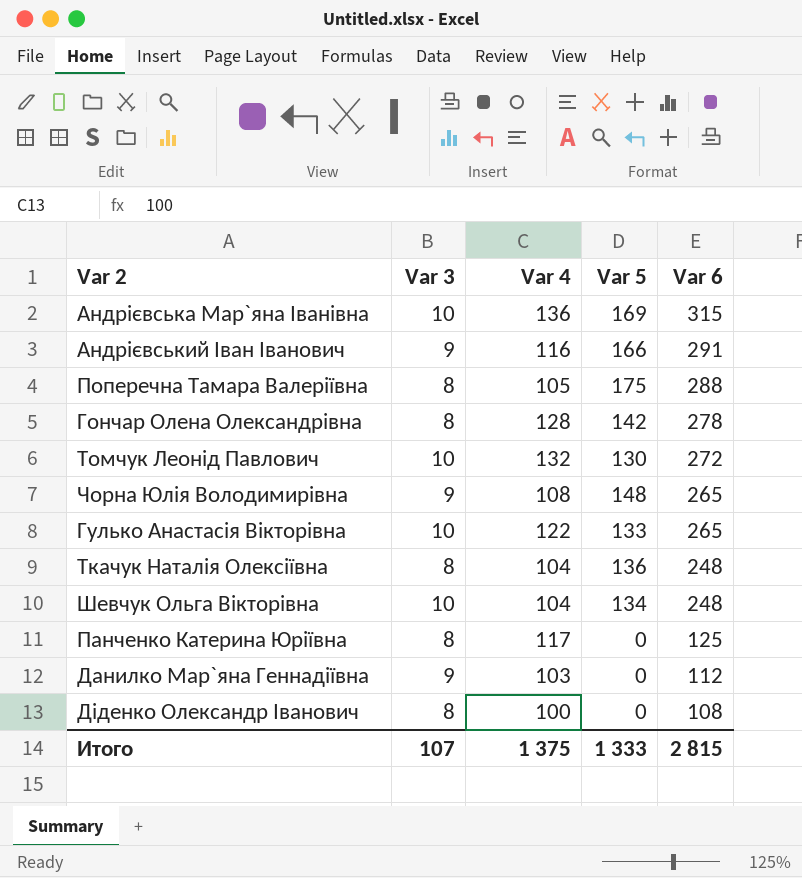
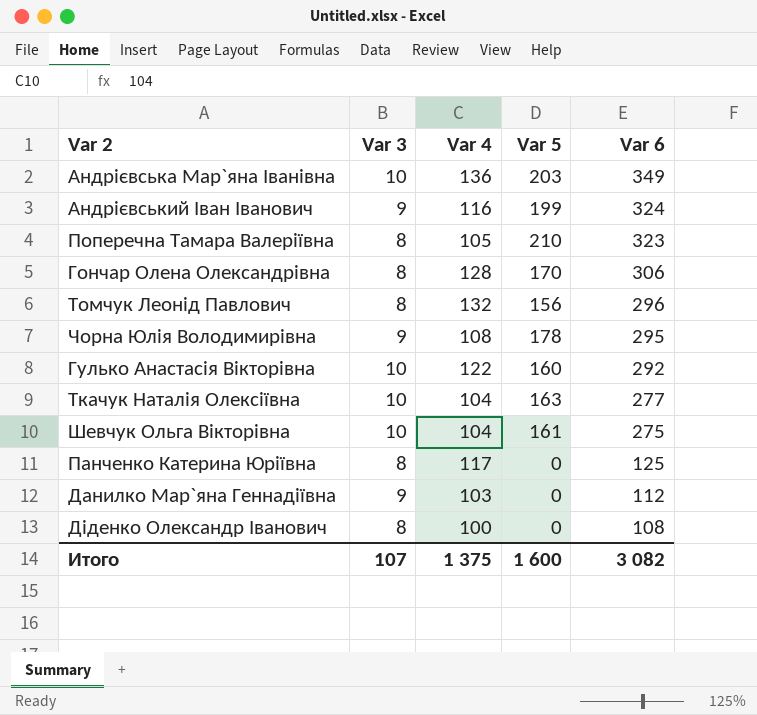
Андрієвська Мар`яна Іванівна | Var 5: 169 -> 203
Андрієвська Мар`яна Іванівна | Var 6: 315 -> 349
Андрієвський Іван Іванович | Var 5: 166 -> 199
Андрієвський Іван Іванович | Var 6: 291 -> 324
Поперечна Тамара Валеріївна | Var 5: 175 -> 210
Поперечна Тамара Валеріївна | Var 6: 288 -> 323
Гончар Олена Олександрівна | Var 5: 142 -> 170
Гончар Олена Олександрівна | Var 6: 278 -> 306
Томчук Леонід Павлович | Var 3: 10 -> 8
Томчук Леонід Павлович | Var 5: 130 -> 156
Томчук Леонід Павлович | Var 6: 272 -> 296
Чорна Юлія Володимирівна | Var 5: 148 -> 178
Чорна Юлія Володимирівна | Var 6: 265 -> 295
Гулько Анастасія Вікторівна | Var 5: 133 -> 160
Гулько Анастасія Вікторівна | Var 6: 265 -> 292
Ткачук Наталія Олексіївна | Var 3: 8 -> 10
Ткачук Наталія Олексіївна | Var 5: 136 -> 163
Ткачук Наталія Олексіївна | Var 6: 248 -> 277
Шевчук Ольга Вікторівна | Var 5: 134 -> 161
Шевчук Ольга Вікторівна | Var 6: 248 -> 275
Итого | Var 5: 1 333 -> 1 600
Итого | Var 6: 2 815 -> 3 082

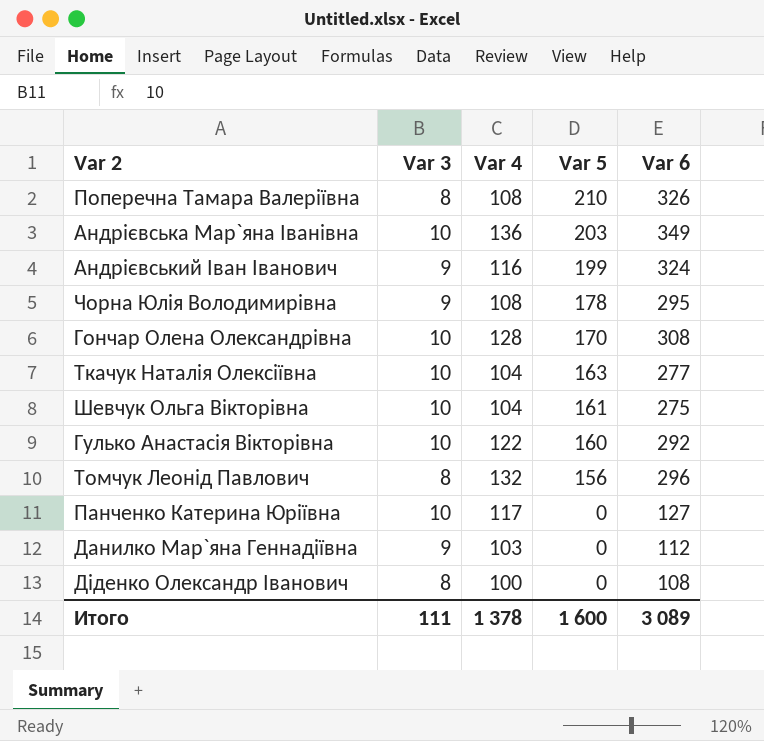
row order: Var 6 descending -> Var 5 descending
Поперечна Тамара Валеріївна | Var 4: 105 -> 108
Поперечна Тамара Валеріївна | Var 6: 323 -> 326
Гончар Олена Олександрівна | Var 3: 8 -> 10
Гончар Олена Олександрівна | Var 6: 306 -> 308
Панченко Катерина Юріївна | Var 3: 8 -> 10
Панченко Катерина Юріївна | Var 6: 125 -> 127
Итого | Var 3: 107 -> 111
Итого | Var 4: 1 375 -> 1 378
Итого | Var 6: 3 082 -> 3 089

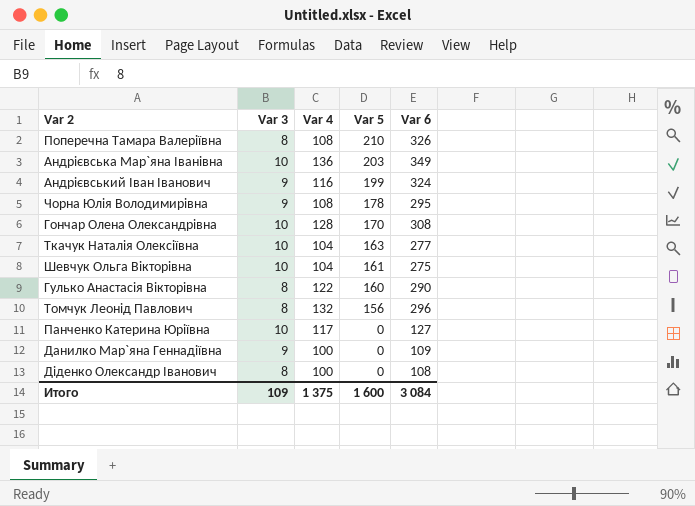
Гулько Анастасія Вікторівна | Var 3: 10 -> 8
Гулько Анастасія Вікторівна | Var 6: 292 -> 290
Данилко Мар`яна Геннадіївна | Var 4: 103 -> 100
Данилко Мар`яна Геннадіївна | Var 6: 112 -> 109
Итого | Var 3: 111 -> 109
Итого | Var 4: 1 378 -> 1 375
Итого | Var 6: 3 089 -> 3 084

